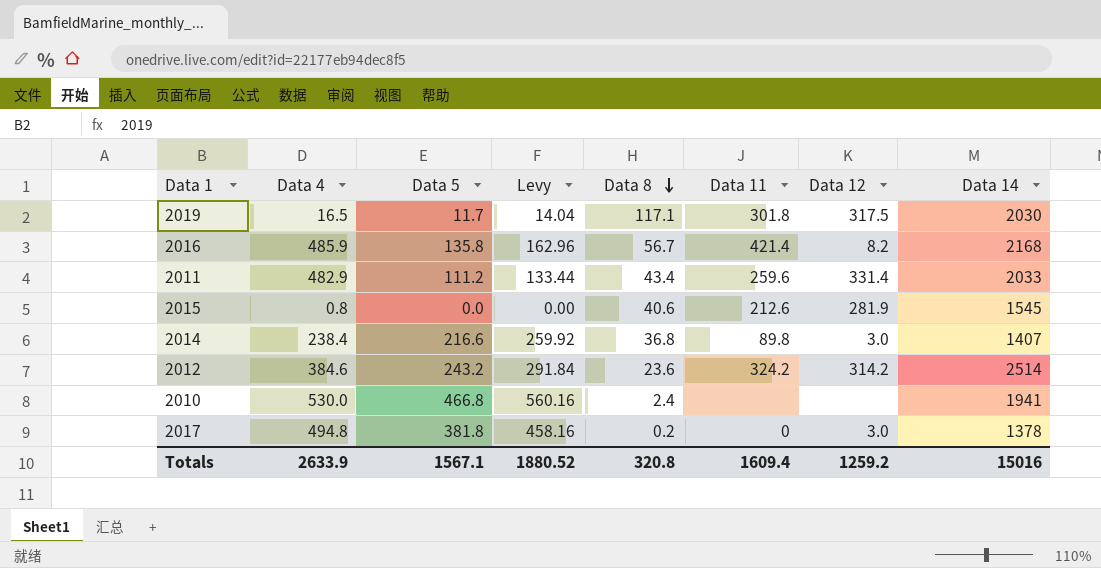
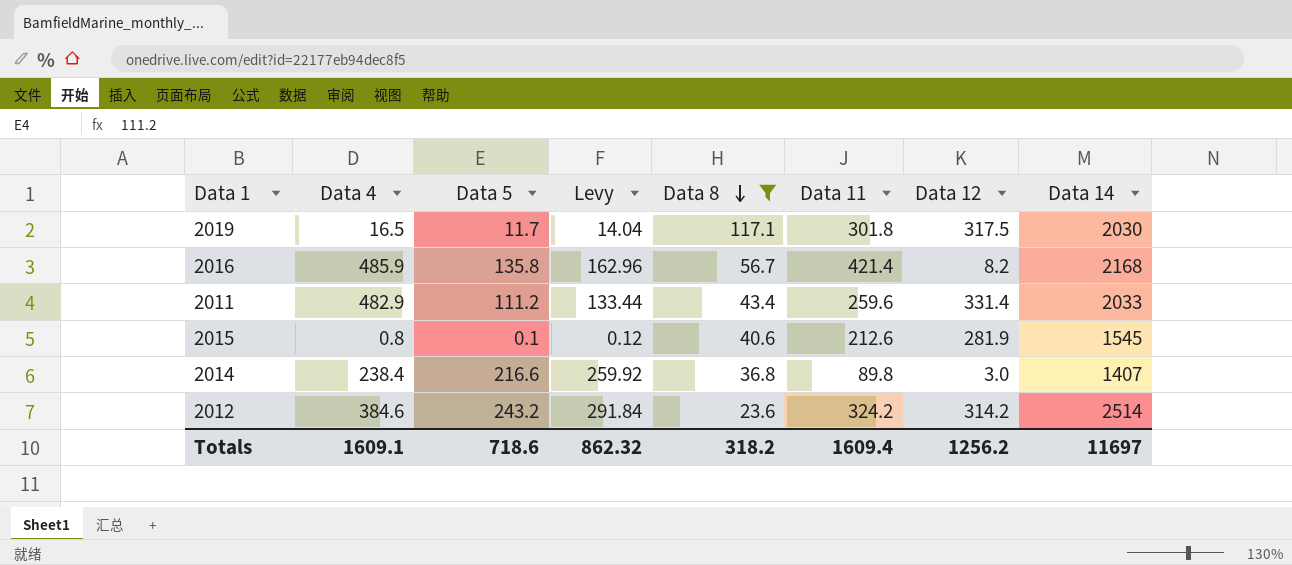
filter: none -> Data 8 >= 23.6
2015 | Data 5: 0.0 -> 0.1
2015 | Levy: 0.00 -> 0.12
Totals | Data 4: 2633.9 -> 1609.1
Totals | Data 5: 1567.1 -> 718.6
Totals | Levy: 1880.52 -> 862.32
Totals | Data 8: 320.8 -> 318.2
Totals | Data 12: 1259.2 -> 1256.2
Totals | Data 14: 15016 -> 11697

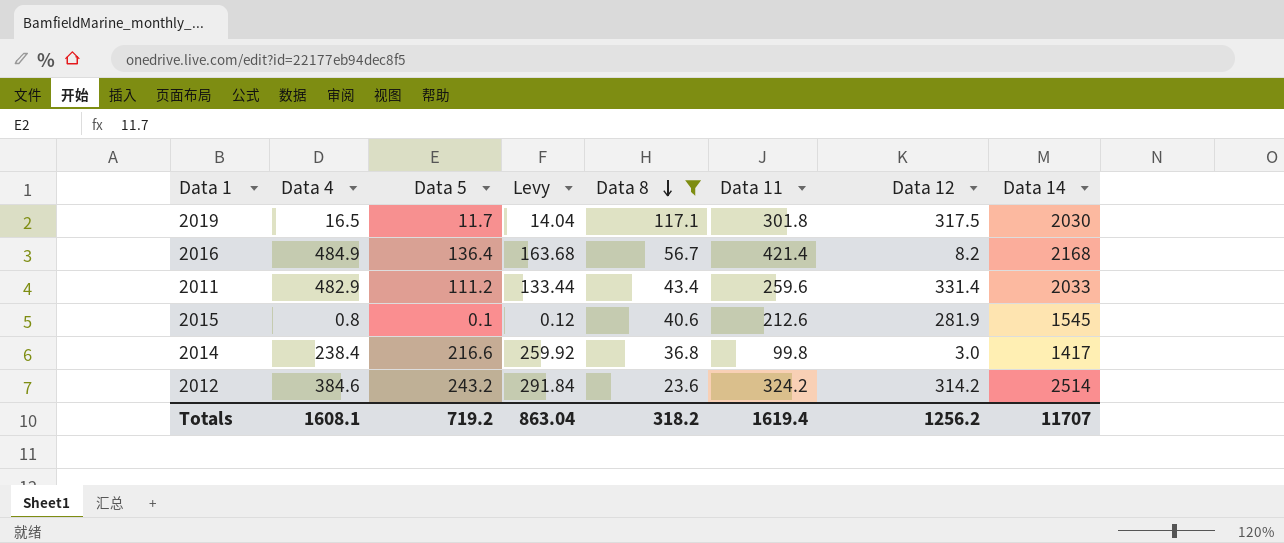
2016 | Data 4: 485.9 -> 484.9
2016 | Data 5: 135.8 -> 136.4
2016 | Levy: 162.96 -> 163.68
2014 | Data 11: 89.8 -> 99.8
2014 | Data 14: 1407 -> 1417
Totals | Data 4: 1609.1 -> 1608.1
Totals | Data 5: 718.6 -> 719.2
Totals | Levy: 862.32 -> 863.04
Totals | Data 11: 1609.4 -> 1619.4
Totals | Data 14: 11697 -> 11707

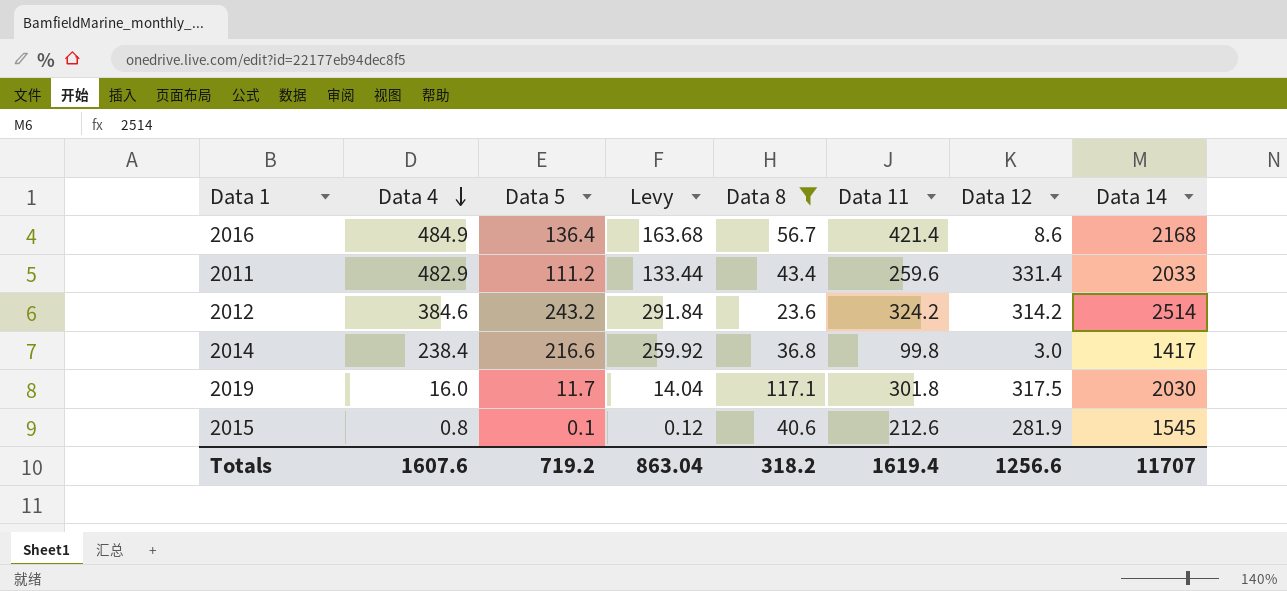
row order: Data 8 descending -> Data 4 descending
2016 | Data 12: 8.2 -> 8.6
2019 | Data 4: 16.5 -> 16.0
Totals | Data 4: 1608.1 -> 1607.6
Totals | Data 12: 1256.2 -> 1256.6

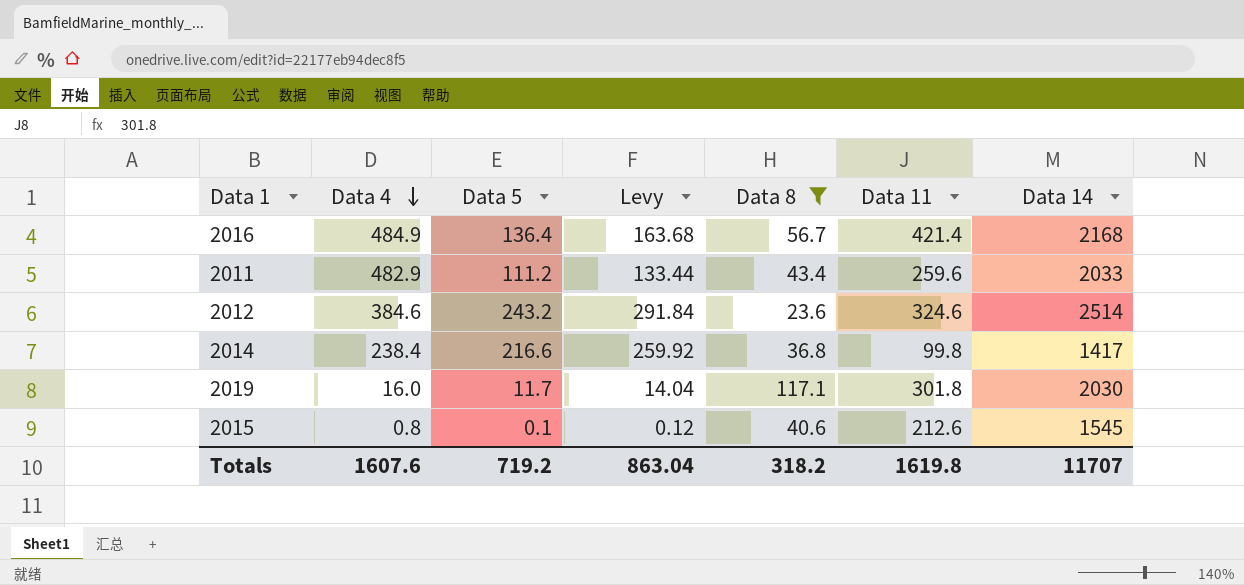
column Data 12 | position: 7 -> none
2012 | Data 11: 324.2 -> 324.6
Totals | Data 11: 1619.4 -> 1619.8

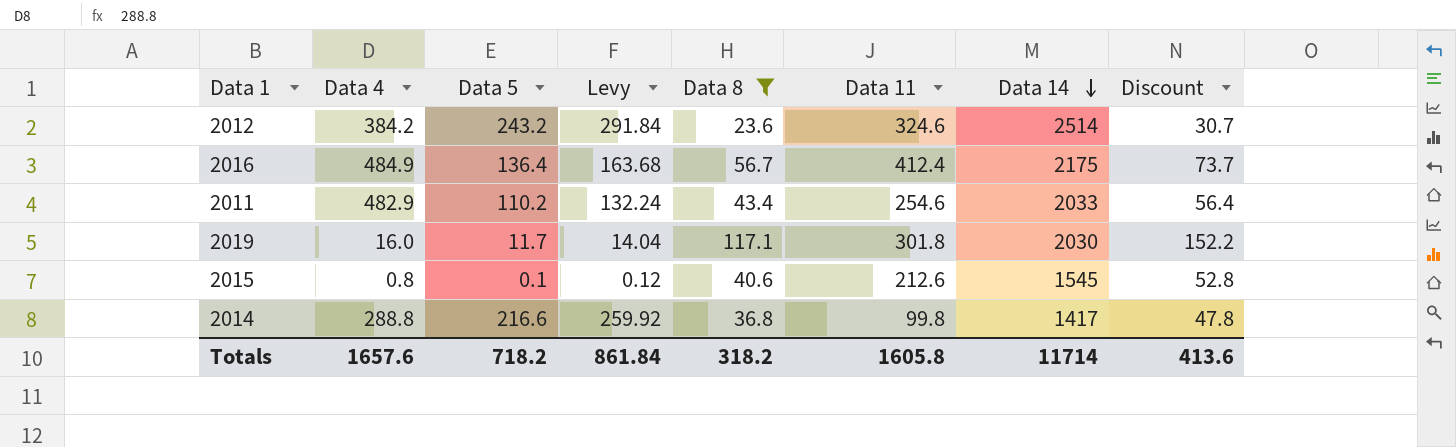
row order: Data 4 descending -> Data 14 descending
column Discount | formula: none -> [Data 8] * 1.3
2012 | Data 4: 384.6 -> 384.2
2016 | Data 11: 421.4 -> 412.4
2016 | Data 14: 2168 -> 2175
2011 | Data 5: 111.2 -> 110.2
2011 | Levy: 133.44 -> 132.24
2011 | Data 11: 259.6 -> 254.6
2014 | Data 4: 238.4 -> 288.8
Totals | Data 4: 1607.6 -> 1657.6
Totals | Data 5: 719.2 -> 718.2
Totals | Levy: 863.04 -> 861.84
Totals | Data 11: 1619.8 -> 1605.8
Totals | Data 14: 11707 -> 11714

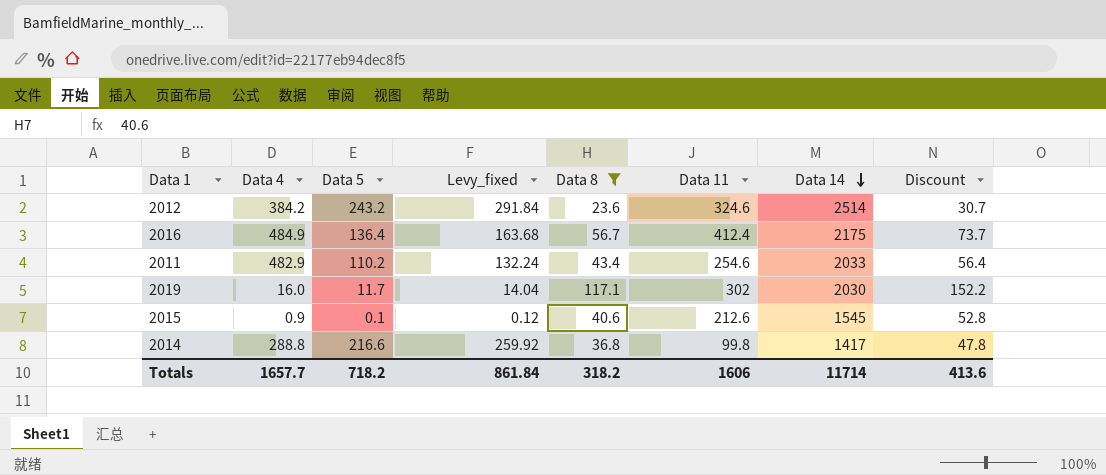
column name: Levy -> Levy_fixed
2019 | Data 11: 301.8 -> 302
2015 | Data 4: 0.8 -> 0.9
Totals | Data 4: 1657.6 -> 1657.7
Totals | Data 11: 1605.8 -> 1606

